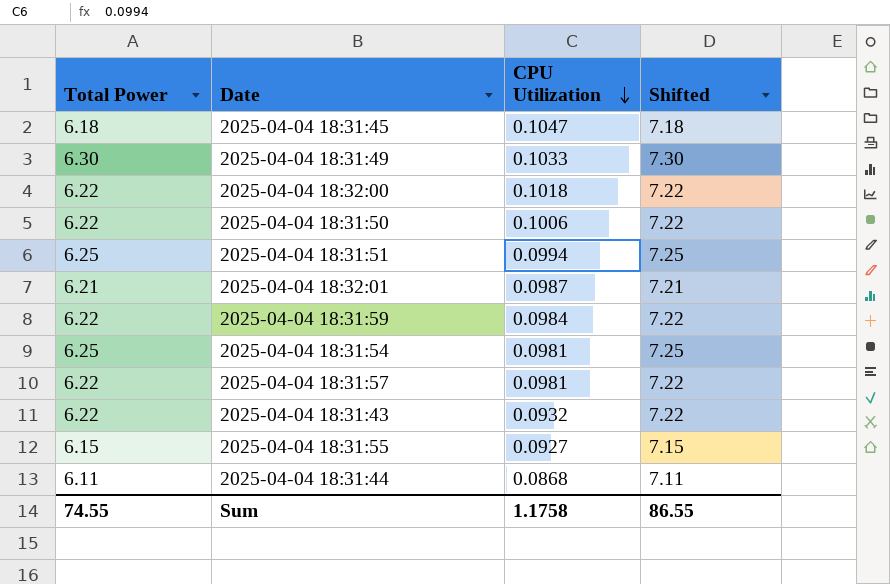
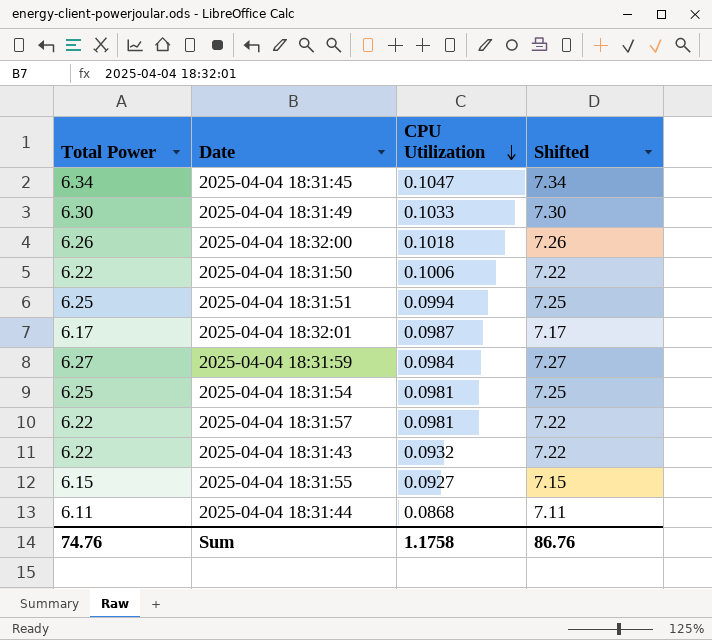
2025-04-04 18:31:45 | Total Power: 6.18 -> 6.34
2025-04-04 18:31:45 | Shifted: 7.18 -> 7.34
2025-04-04 18:32:00 | Total Power: 6.22 -> 6.26
2025-04-04 18:32:00 | Shifted: 7.22 -> 7.26
2025-04-04 18:32:01 | Total Power: 6.21 -> 6.17
2025-04-04 18:32:01 | Shifted: 7.21 -> 7.17
2025-04-04 18:31:59 | Total Power: 6.22 -> 6.27
2025-04-04 18:31:59 | Shifted: 7.22 -> 7.27
Sum | Total Power: 74.55 -> 74.76
Sum | Shifted: 86.55 -> 86.76

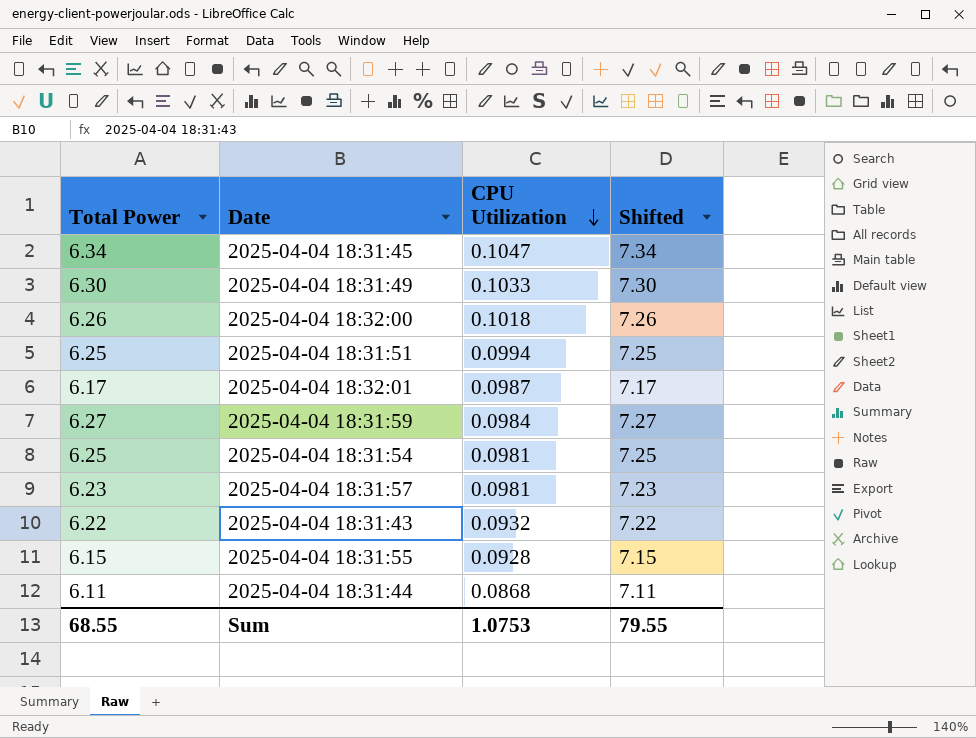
row 2025-04-04 18:31:50: 6.22 | 0.1006 | 7.22 -> none
2025-04-04 18:31:57 | Total Power: 6.22 -> 6.23
2025-04-04 18:31:57 | Shifted: 7.22 -> 7.23
2025-04-04 18:31:55 | CPU Utilization: 0.0927 -> 0.0928
Sum | Total Power: 74.76 -> 68.55
Sum | CPU Utilization: 1.1758 -> 1.0753
Sum | Shifted: 86.76 -> 79.55

